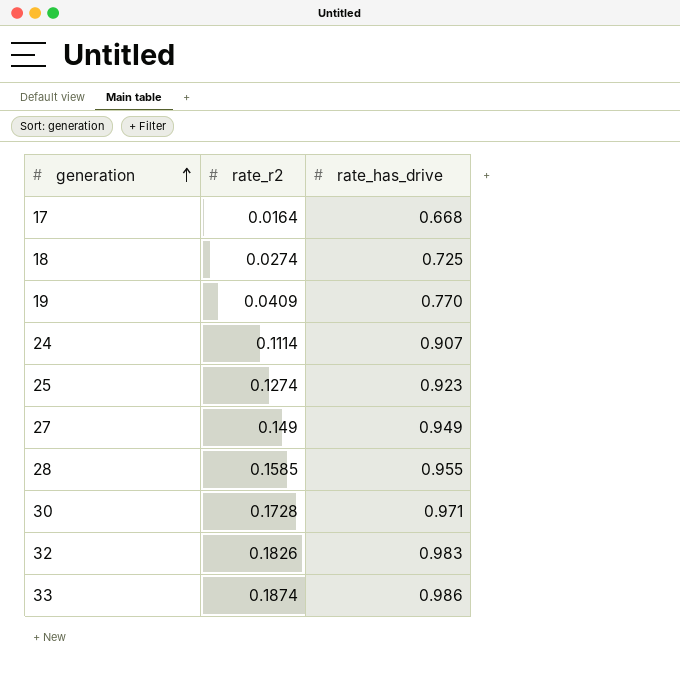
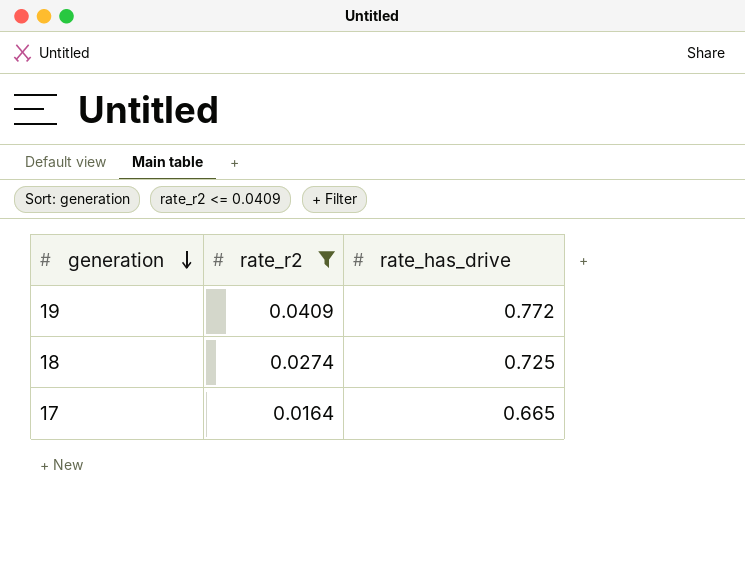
filter: none -> rate_r2 <= 0.0409
row order: generation ascending -> generation descending
19 | rate_has_drive: 0.770 -> 0.772
17 | rate_has_drive: 0.668 -> 0.665

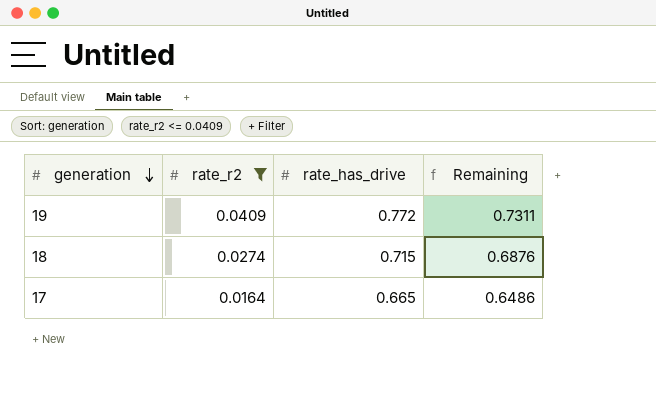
column Remaining | formula: none -> [rate_has_drive] - [rate_r2]
18 | rate_has_drive: 0.725 -> 0.715

